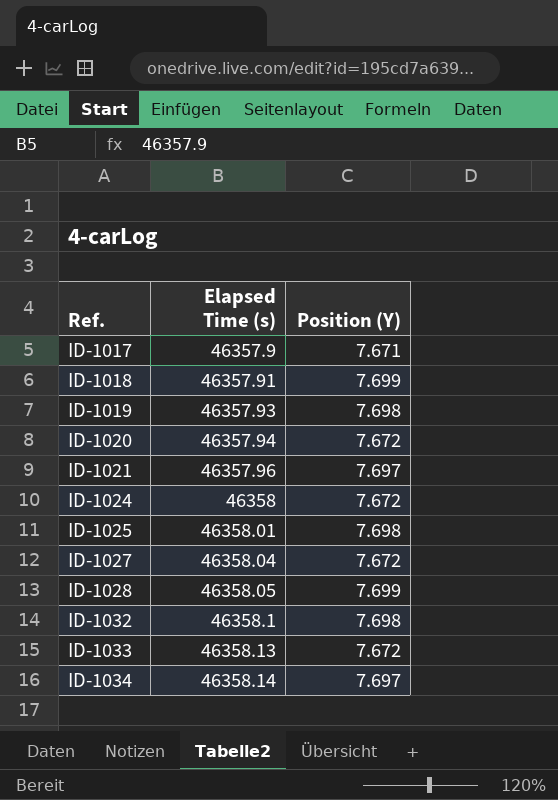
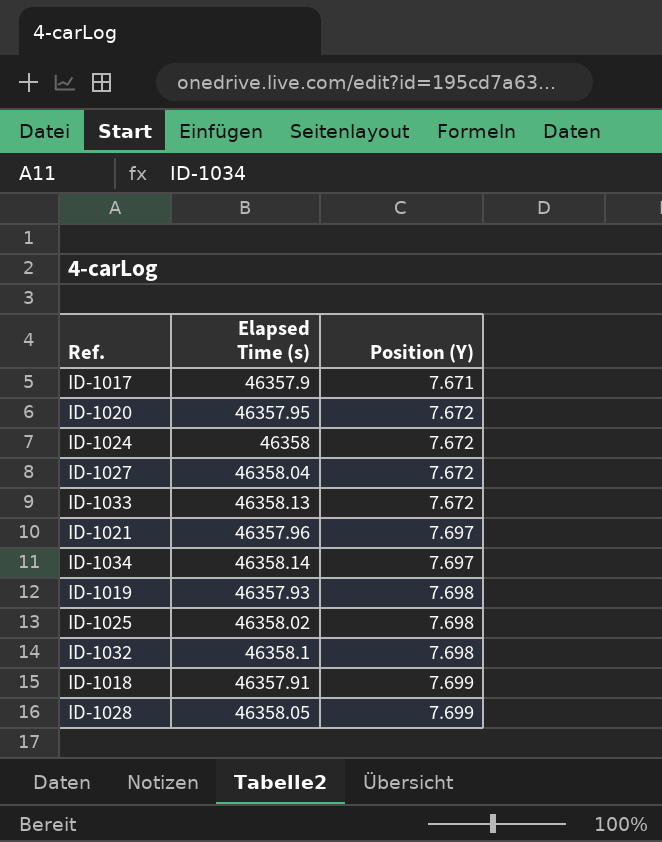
row order: Ref. ascending -> Position (Y) ascending
ID-1020 | Elapsed Time (s): 46357.94 -> 46357.95
ID-1025 | Elapsed Time (s): 46358.01 -> 46358.02

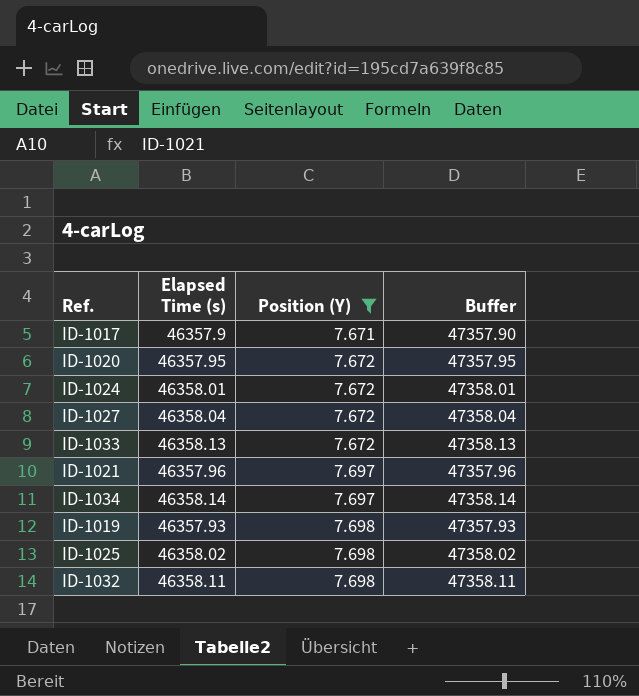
filter: none -> Position (Y) != 7.699
column Buffer | formula: none -> [Elapsed Time (s)] + 1000
ID-1024 | Elapsed Time (s): 46358 -> 46358.01
ID-1032 | Elapsed Time (s): 46358.1 -> 46358.11

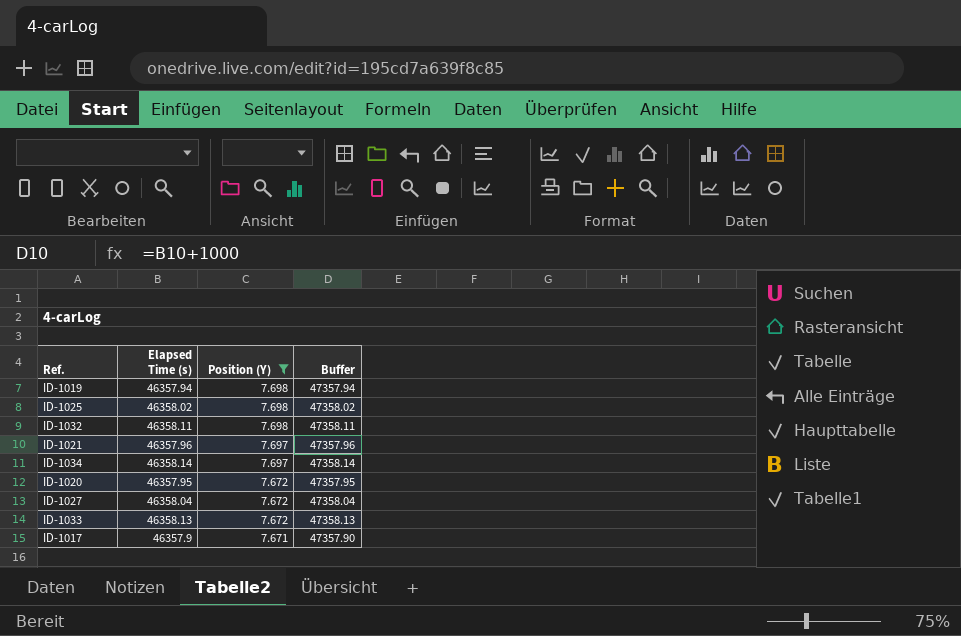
row order: Position (Y) ascending -> Position (Y) descending
row ID-1024: 46358.01 | 7.672 | 47358.01 -> none
ID-1019 | Elapsed Time (s): 46357.93 -> 46357.94
ID-1019 | Buffer: 47357.93 -> 47357.94

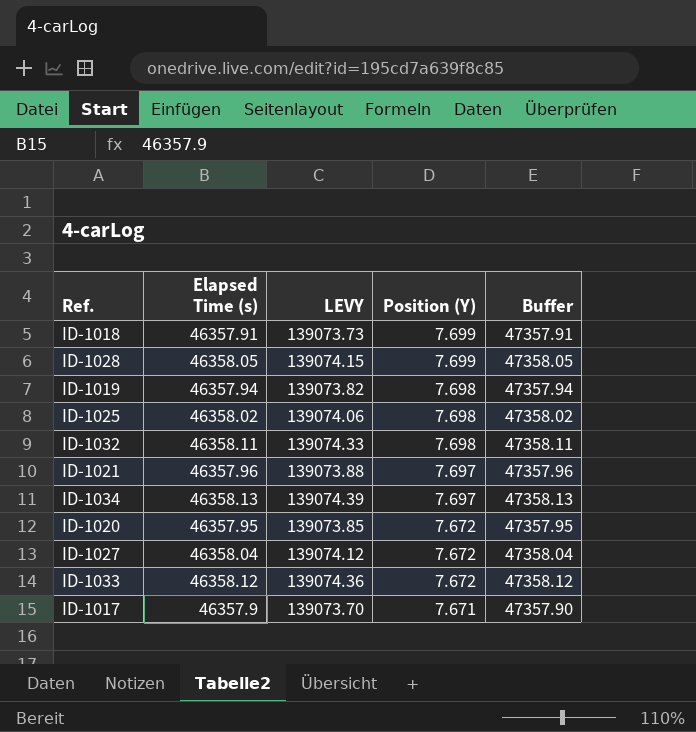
filter: Position (Y) != 7.699 -> none
column LEVY | formula: none -> [Elapsed Time (s)] * 3
ID-1034 | Elapsed Time (s): 46358.14 -> 46358.13
ID-1034 | Buffer: 47358.14 -> 47358.13
ID-1033 | Elapsed Time (s): 46358.13 -> 46358.12
ID-1033 | Buffer: 47358.13 -> 47358.12

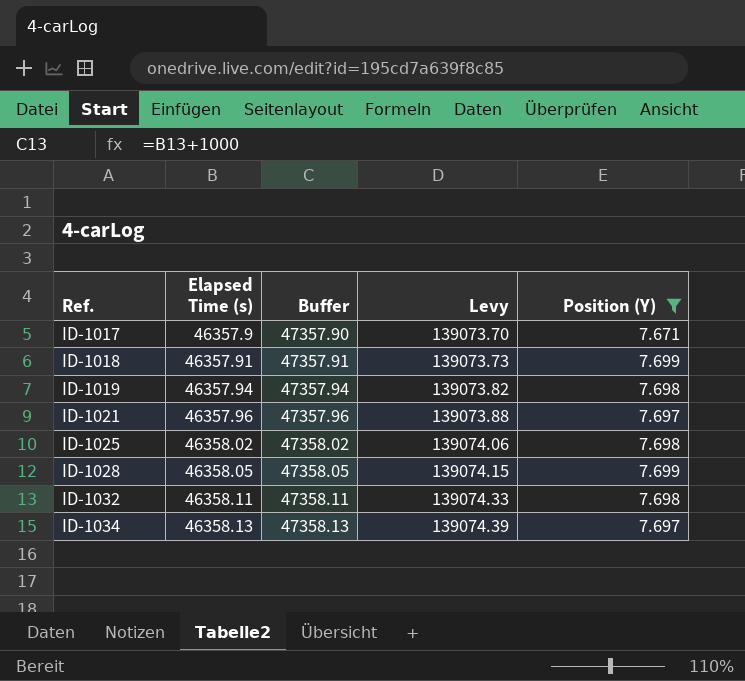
filter: none -> Position (Y) != 7.672
row order: Position (Y) descending -> Ref. ascending
column Buffer | position: 5 -> 3
column name: LEVY -> Levy

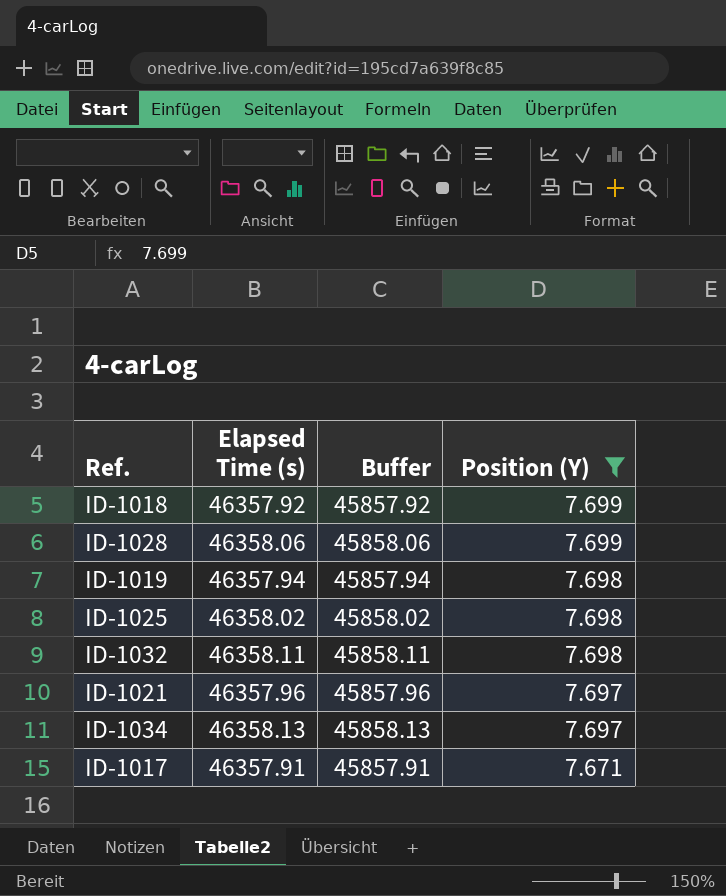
row order: Ref. ascending -> Position (Y) descending
column Levy | formula: [Elapsed Time (s)] * 3 -> none
column Buffer | formula: [Elapsed Time (s)] + 1000 -> [Elapsed Time (s)] - 500
ID-1018 | Elapsed Time (s): 46357.91 -> 46357.92
ID-1028 | Elapsed Time (s): 46358.05 -> 46358.06
ID-1017 | Elapsed Time (s): 46357.9 -> 46357.91

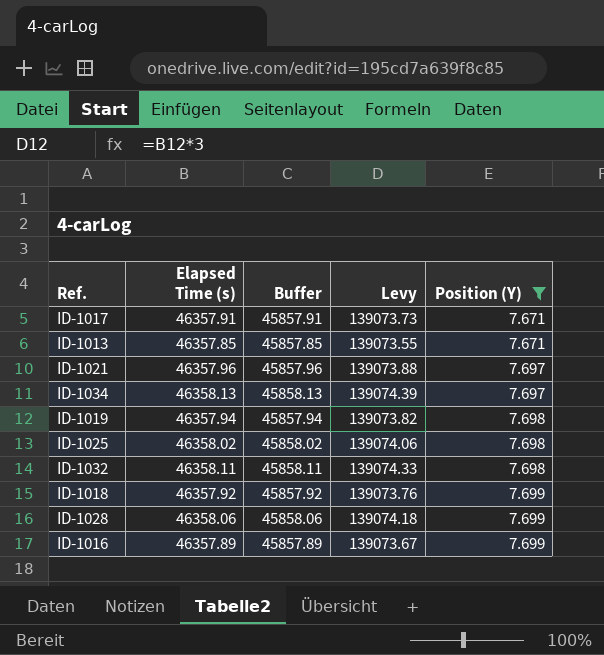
row order: Position (Y) descending -> Position (Y) ascending
column Levy | formula: none -> [Elapsed Time (s)] * 3
row ID-1013: none -> 46357.85 | 45857.85 | 139073.55 | 7.671
row ID-1016: none -> 46357.89 | 45857.89 | 139073.67 | 7.699

